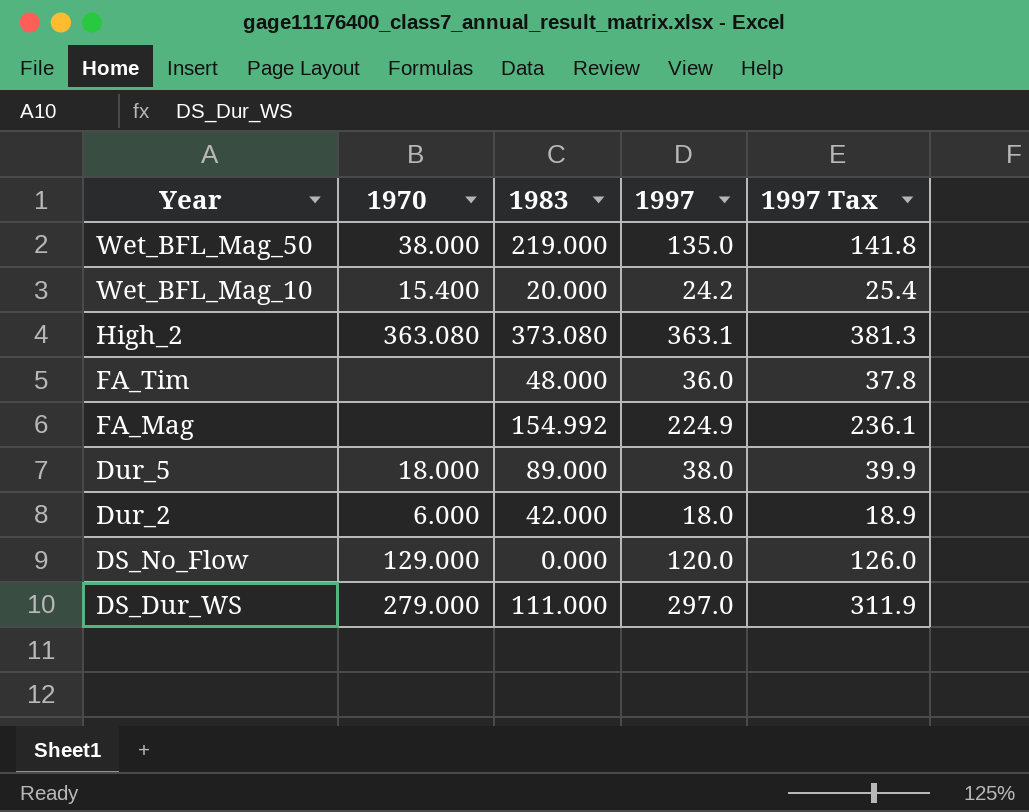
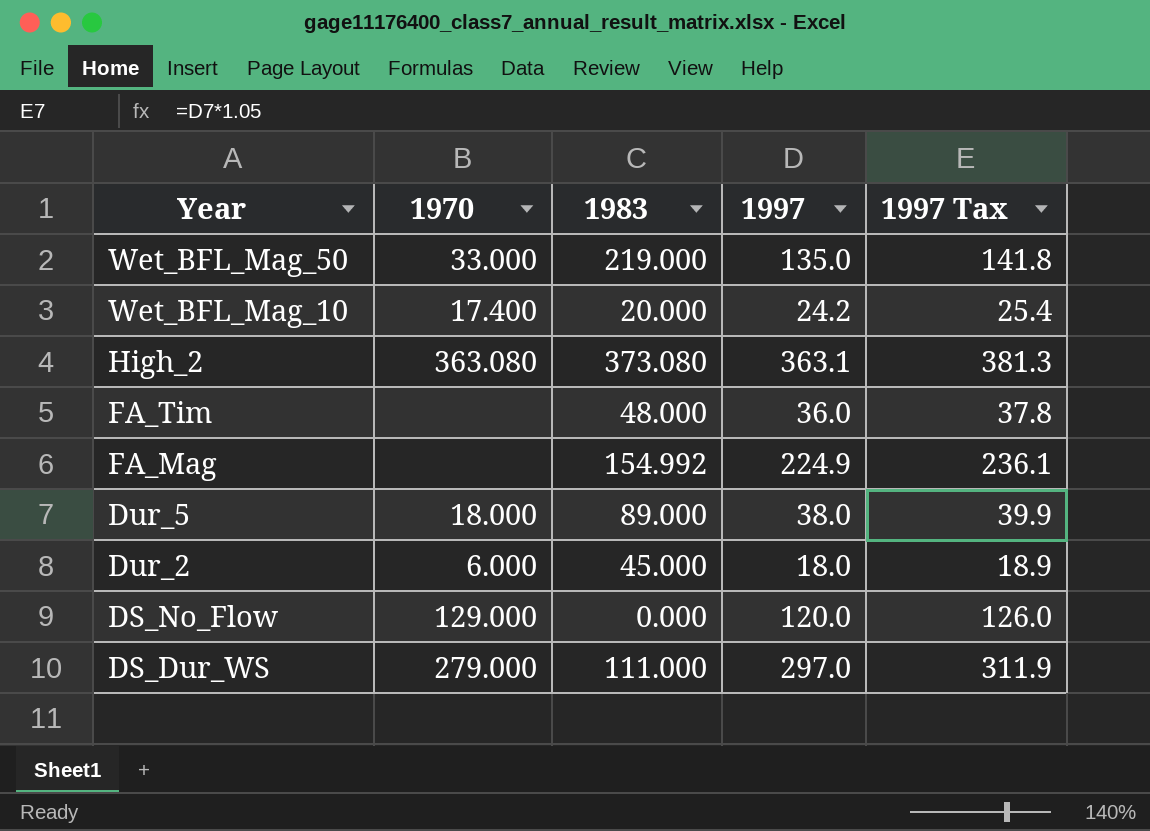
Wet_BFL_Mag_50 | 1970: 38.000 -> 33.000
Wet_BFL_Mag_10 | 1970: 15.400 -> 17.400
Dur_2 | 1983: 42.000 -> 45.000

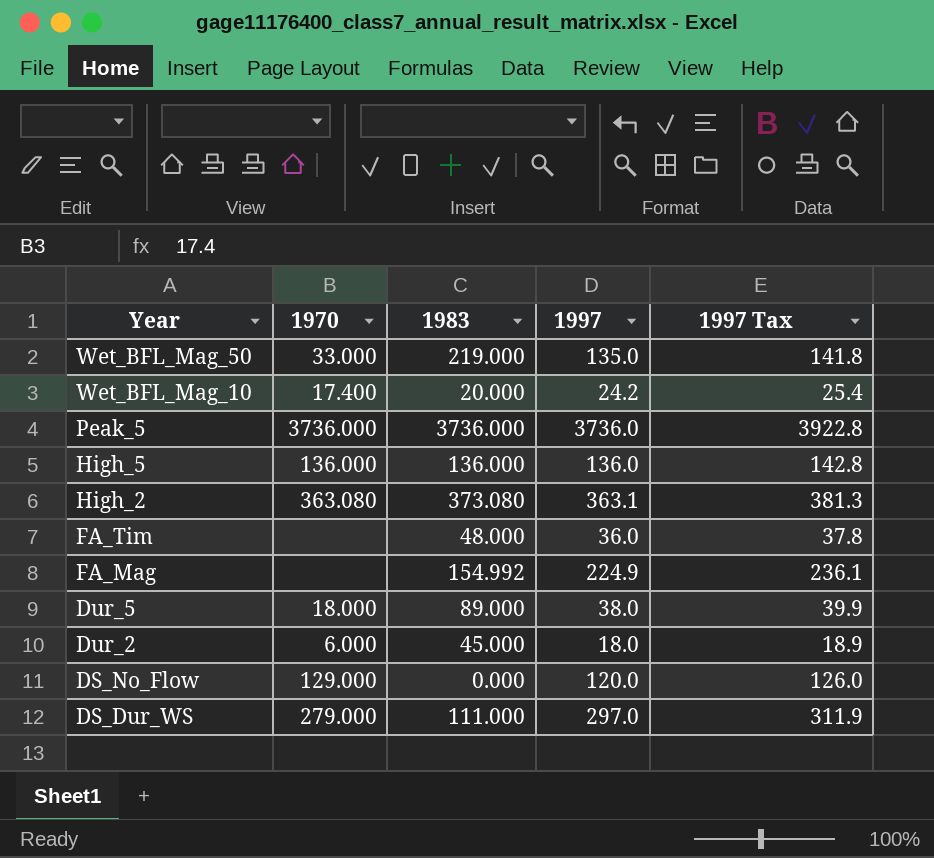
row Peak_5: none -> 3736.000 | 3736.000 | 3736.0 | 3922.8
row High_5: none -> 136.000 | 136.000 | 136.0 | 142.8

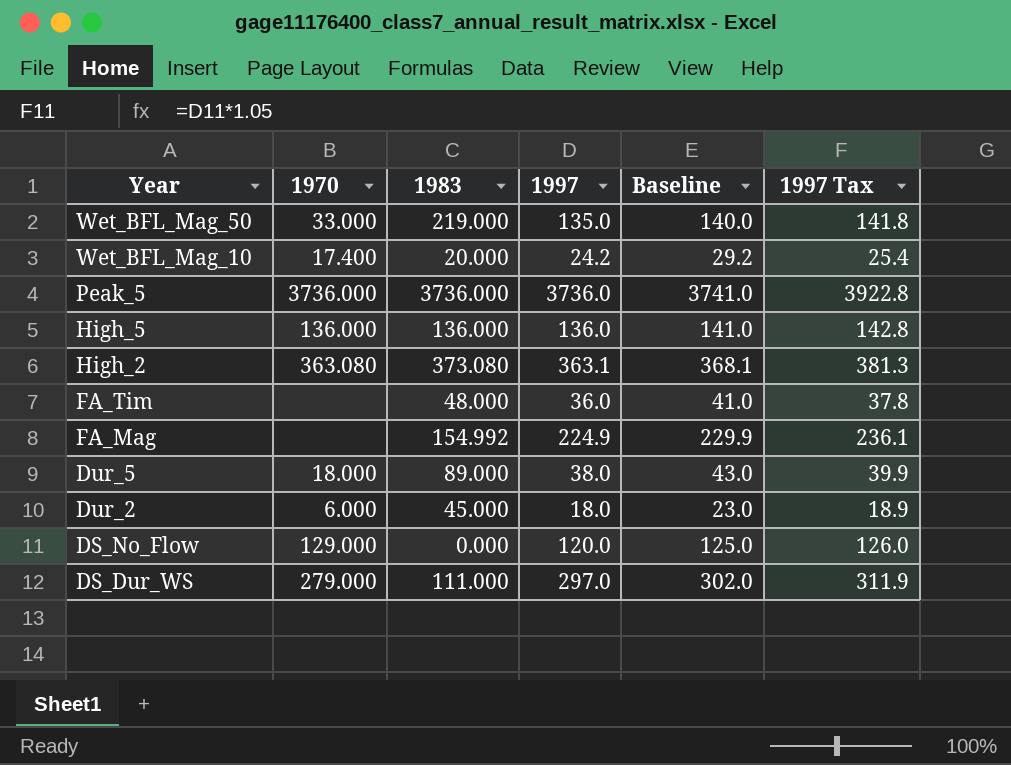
column Baseline | formula: none -> [1997] + 5

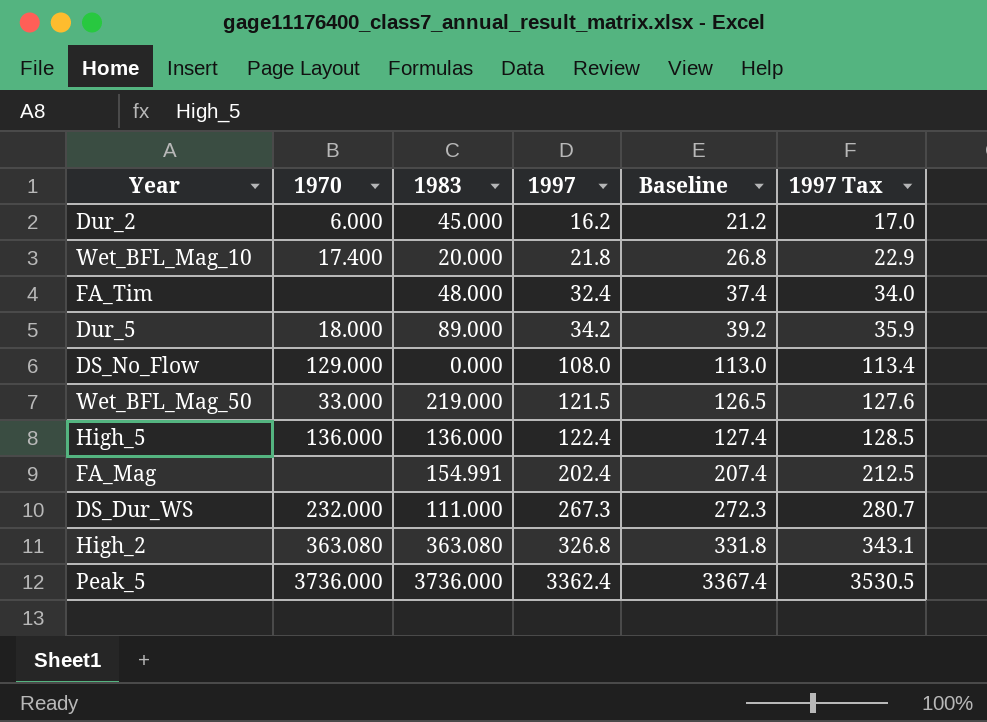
row order: Year descending -> 1997 ascending
Dur_2 | 1997: 18.0 -> 16.2
Dur_2 | Baseline: 23.0 -> 21.2
Dur_2 | 1997 Tax: 18.9 -> 17.0
Wet_BFL_Mag_10 | 1997: 24.2 -> 21.8
Wet_BFL_Mag_10 | Baseline: 29.2 -> 26.8
Wet_BFL_Mag_10 | 1997 Tax: 25.4 -> 22.9
FA_Tim | 1997: 36.0 -> 32.4
FA_Tim | Baseline: 41.0 -> 37.4
FA_Tim | 1997 Tax: 37.8 -> 34.0
Dur_5 | 1997: 38.0 -> 34.2
Dur_5 | Baseline: 43.0 -> 39.2
Dur_5 | 1997 Tax: 39.9 -> 35.9
DS_No_Flow | 1997: 120.0 -> 108.0
DS_No_Flow | Baseline: 125.0 -> 113.0
DS_No_Flow | 1997 Tax: 126.0 -> 113.4
Wet_BFL_Mag_50 | 1997: 135.0 -> 121.5
Wet_BFL_Mag_50 | Baseline: 140.0 -> 126.5
Wet_BFL_Mag_50 | 1997 Tax: 141.8 -> 127.6
High_5 | 1997: 136.0 -> 122.4
High_5 | Baseline: 141.0 -> 127.4
High_5 | 1997 Tax: 142.8 -> 128.5
FA_Mag | 1983: 154.992 -> 154.991
FA_Mag | 1997: 224.9 -> 202.4
FA_Mag | Baseline: 229.9 -> 207.4
FA_Mag | 1997 Tax: 236.1 -> 212.5
DS_Dur_WS | 1970: 279.000 -> 232.000
DS_Dur_WS | 1997: 297.0 -> 267.3
DS_Dur_WS | Baseline: 302.0 -> 272.3
DS_Dur_WS | 1997 Tax: 311.9 -> 280.7
High_2 | 1983: 373.080 -> 363.080
High_2 | 1997: 363.1 -> 326.8
High_2 | Baseline: 368.1 -> 331.8
High_2 | 1997 Tax: 381.3 -> 343.1
Peak_5 | 1997: 3736.0 -> 3362.4
Peak_5 | Baseline: 3741.0 -> 3367.4
Peak_5 | 1997 Tax: 3922.8 -> 3530.5

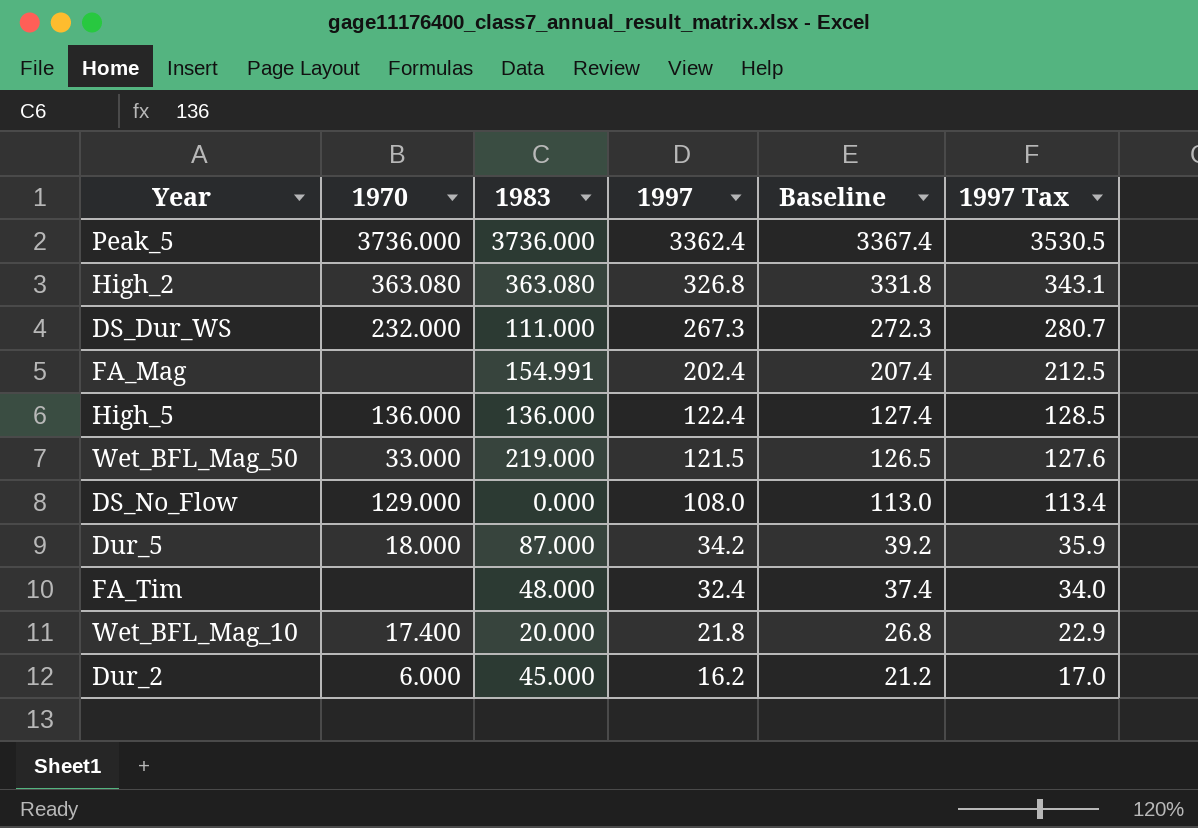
row order: 1997 ascending -> 1997 descending
Dur_5 | 1983: 89.000 -> 87.000

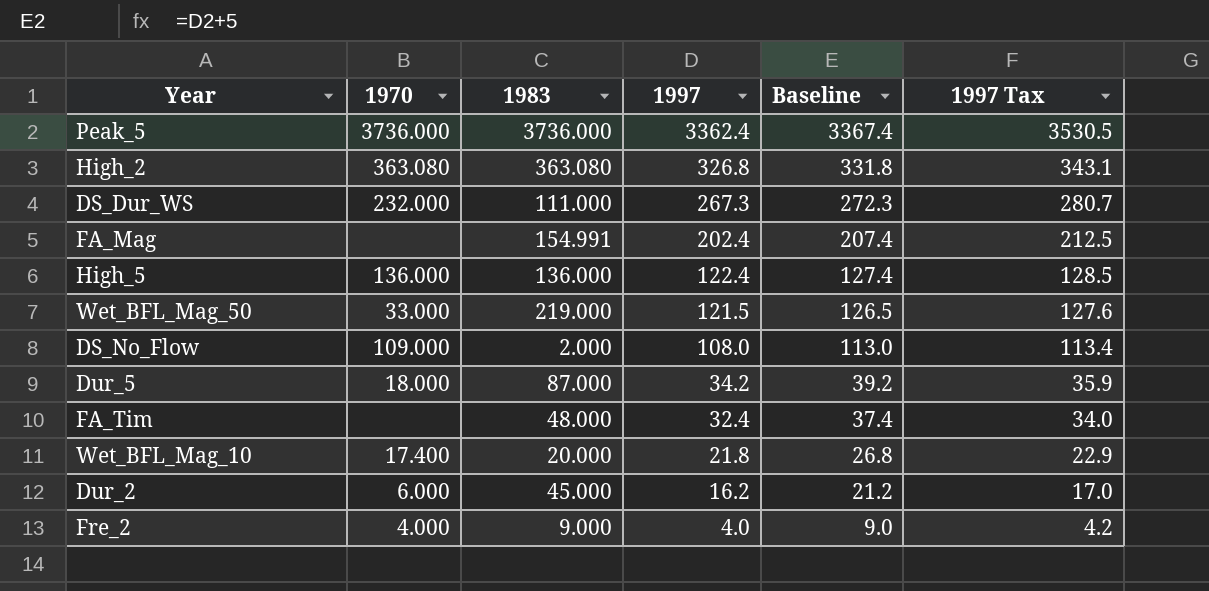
DS_No_Flow | 1970: 129.000 -> 109.000
DS_No_Flow | 1983: 0.000 -> 2.000
row Fre_2: none -> 4.000 | 9.000 | 4.0 | 9.0 | 4.2

